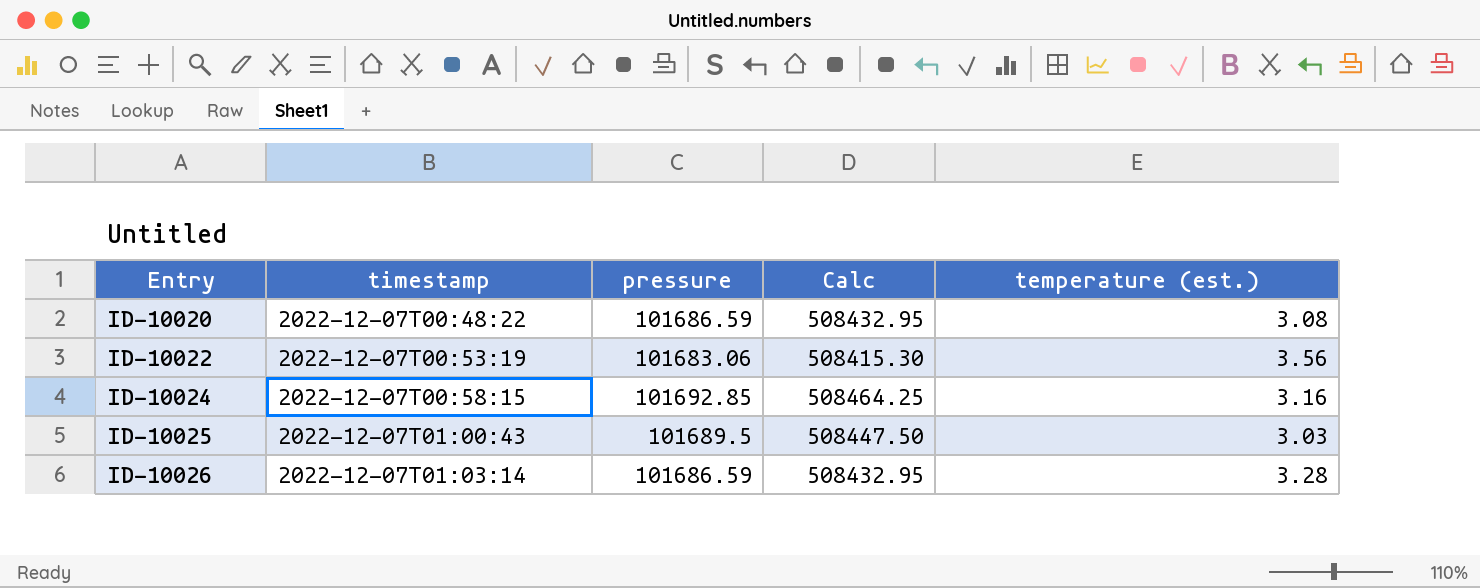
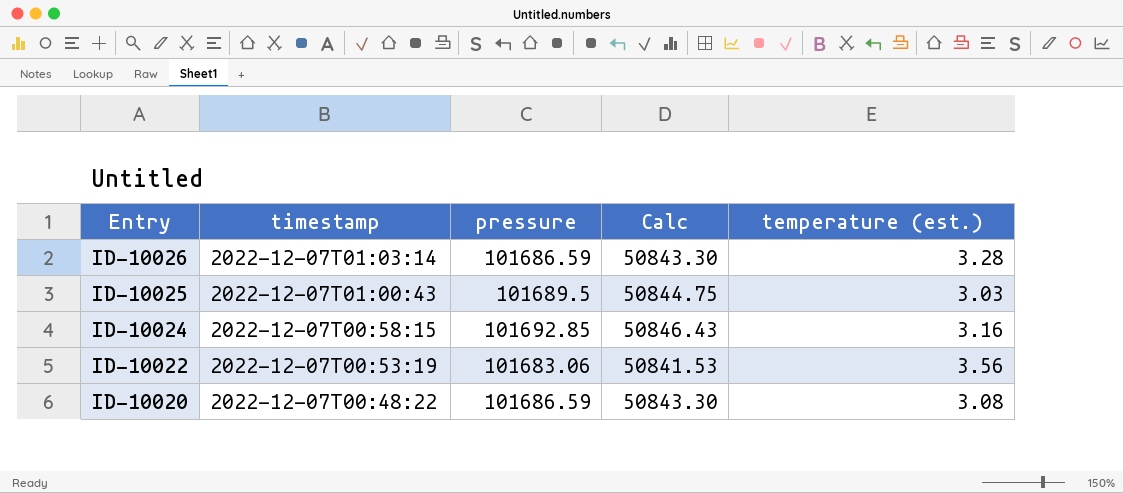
row order: Entry ascending -> Entry descending
column Calc | formula: [pressure] * 5 -> [pressure] * 0.5

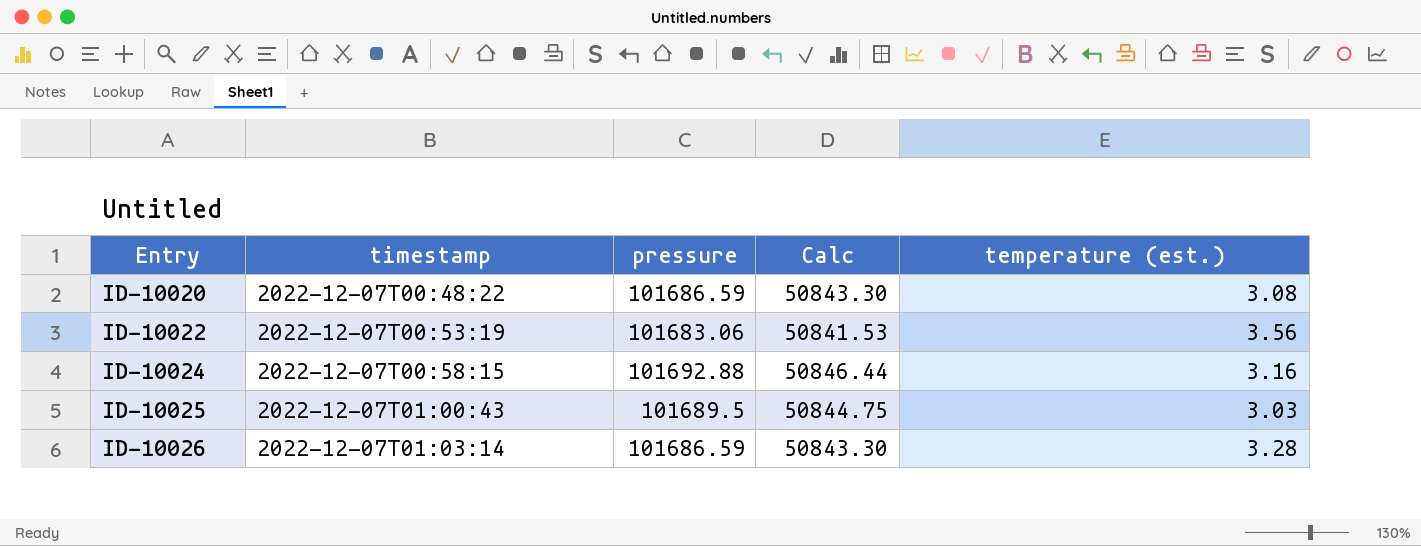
row order: Entry descending -> Entry ascending
ID-10024 | pressure: 101692.85 -> 101692.88
ID-10024 | Calc: 50846.43 -> 50846.44

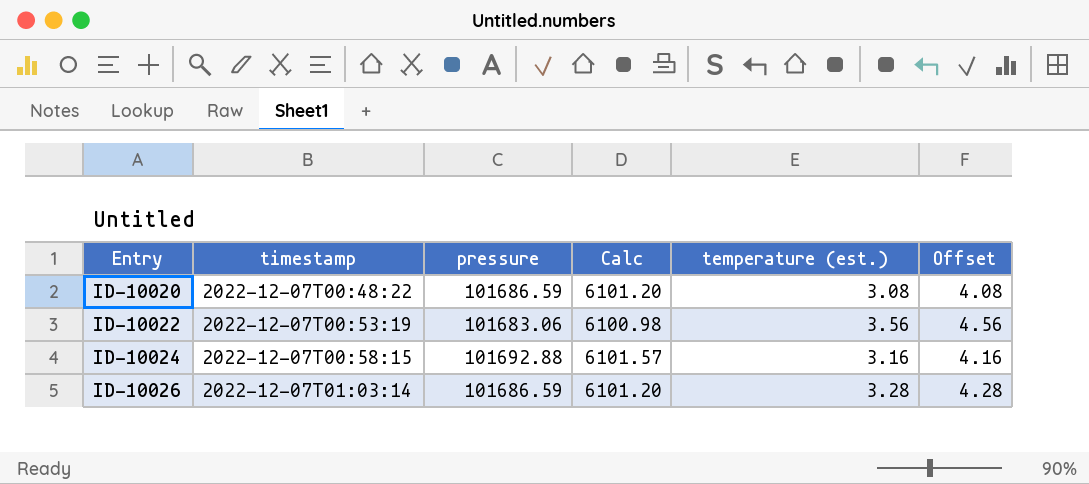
column Calc | formula: [pressure] * 0.5 -> [pressure] * 0.06
column Offset | formula: none -> [temperature (est.)] + 1
row ID-10025: 2022-12-07T01:00:43 | 101689.5 | 50844.75 | 3.03 -> none

